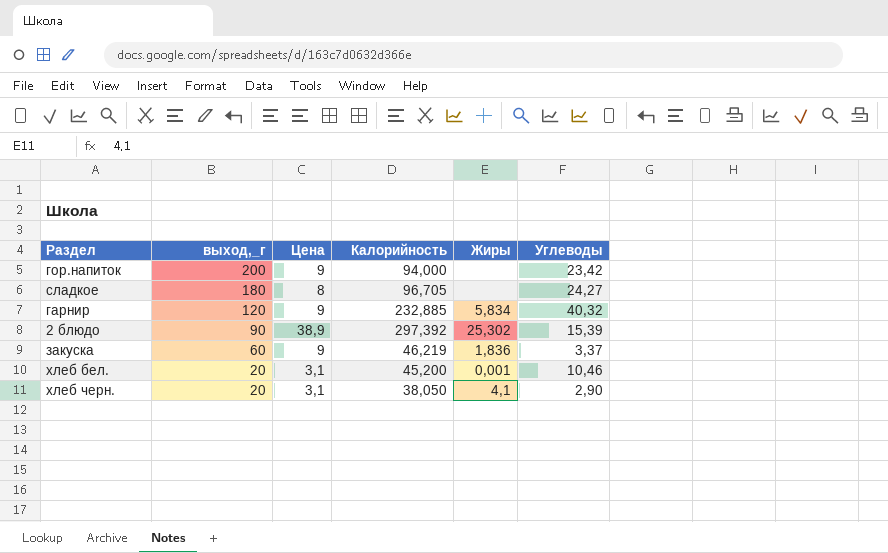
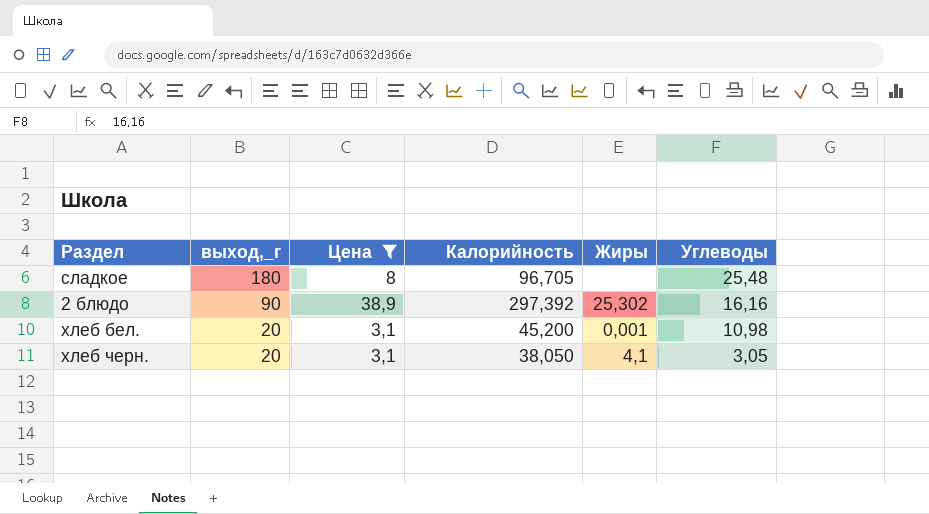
filter: none -> Цена != 9
сладкое | Углеводы: 24,27 -> 25,48
2 блюдо | Углеводы: 15,39 -> 16,16
хлеб бел. | Углеводы: 10,46 -> 10,98
хлеб черн. | Углеводы: 2,90 -> 3,05

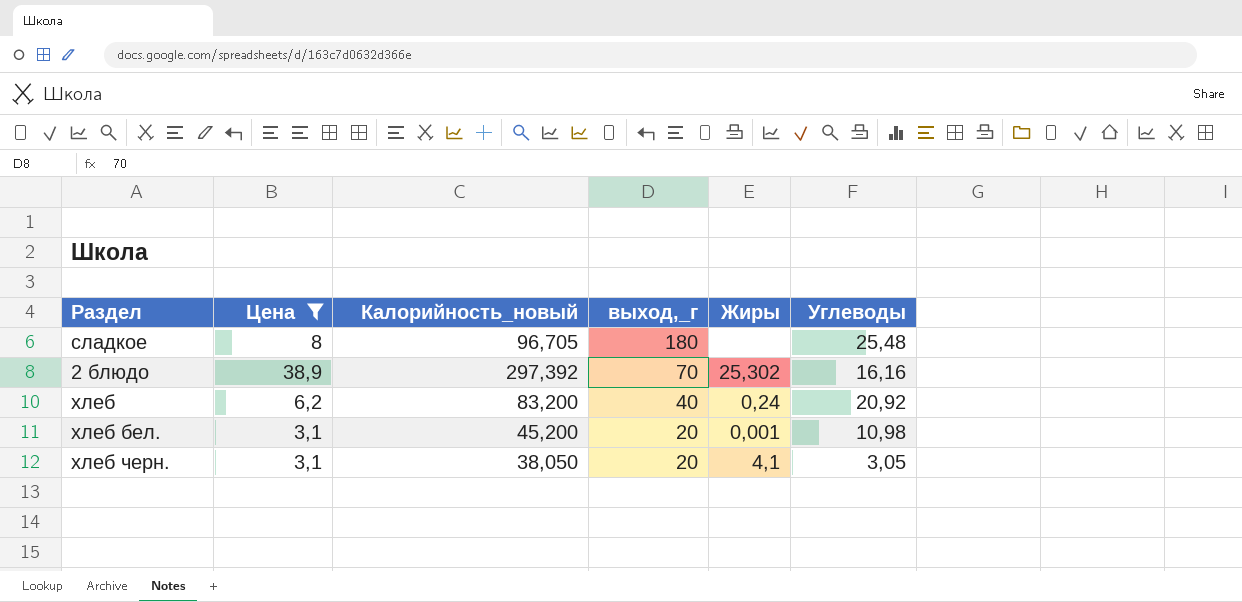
column name: Калорийность -> Калорийность_новый
column выход,_г | position: 2 -> 4
2 блюдо | выход,_г: 90 -> 70
row хлеб: none -> 6,2 | 83,200 | 40 | 0,24 | 20,92

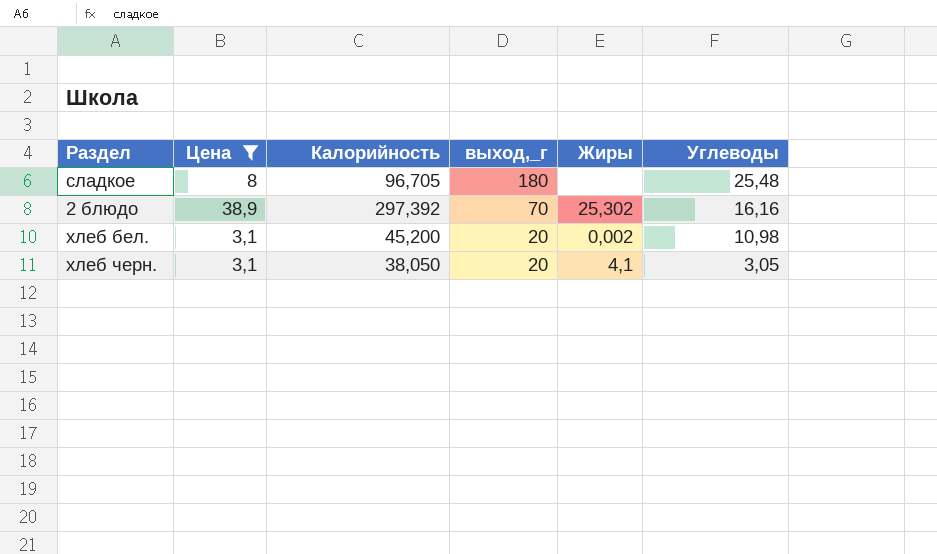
column name: Калорийность_новый -> Калорийность
row хлеб: 6,2 | 83,200 | 40 | 0,24 | 20,92 -> none
хлеб бел. | Жиры: 0,001 -> 0,002

